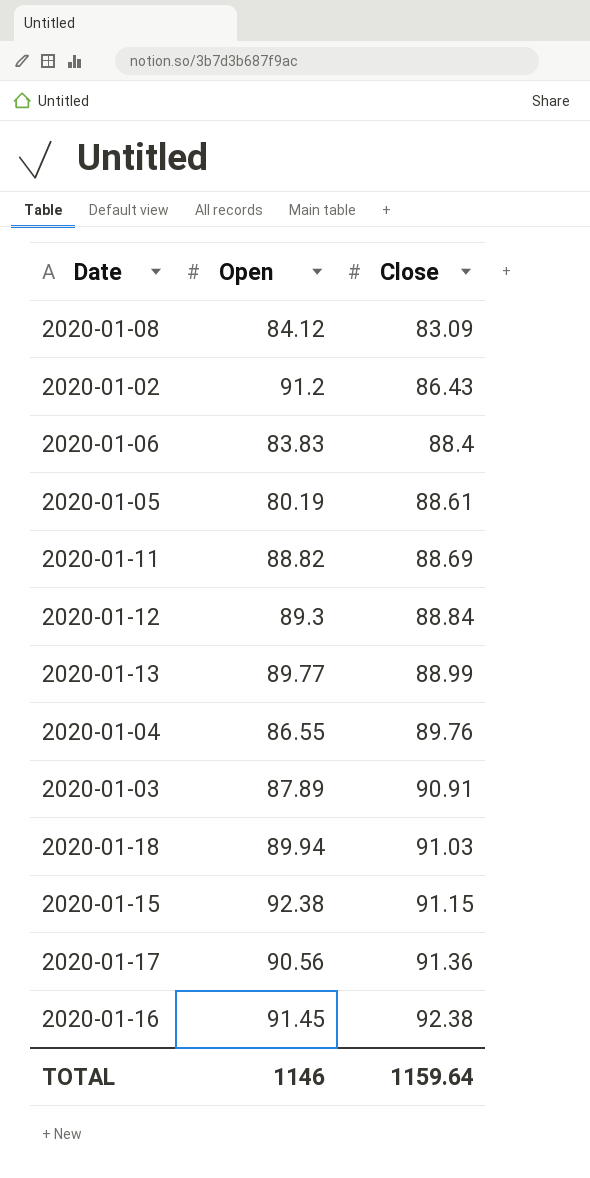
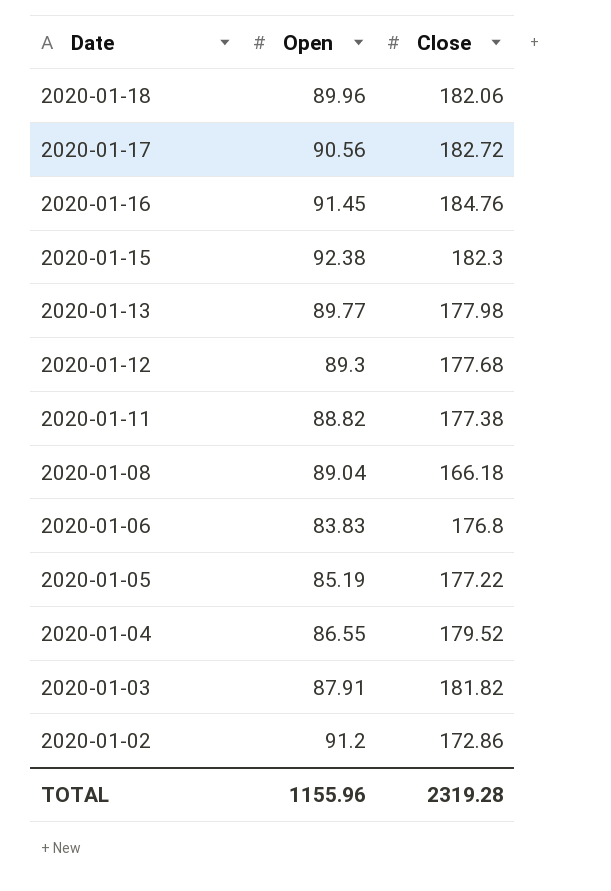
row order: Close ascending -> Date descending
2020-01-18 | Open: 89.94 -> 89.96
2020-01-18 | Close: 91.03 -> 182.06
2020-01-17 | Close: 91.36 -> 182.72
2020-01-16 | Close: 92.38 -> 184.76
2020-01-15 | Close: 91.15 -> 182.3
2020-01-13 | Close: 88.99 -> 177.98
2020-01-12 | Close: 88.84 -> 177.68
2020-01-11 | Close: 88.69 -> 177.38
2020-01-08 | Open: 84.12 -> 89.04
2020-01-08 | Close: 83.09 -> 166.18
2020-01-06 | Close: 88.4 -> 176.8
2020-01-05 | Open: 80.19 -> 85.19
2020-01-05 | Close: 88.61 -> 177.22
2020-01-04 | Close: 89.76 -> 179.52
2020-01-03 | Open: 87.89 -> 87.91
2020-01-03 | Close: 90.91 -> 181.82
2020-01-02 | Close: 86.43 -> 172.86
TOTAL | Open: 1146 -> 1155.96
TOTAL | Close: 1159.64 -> 2319.28

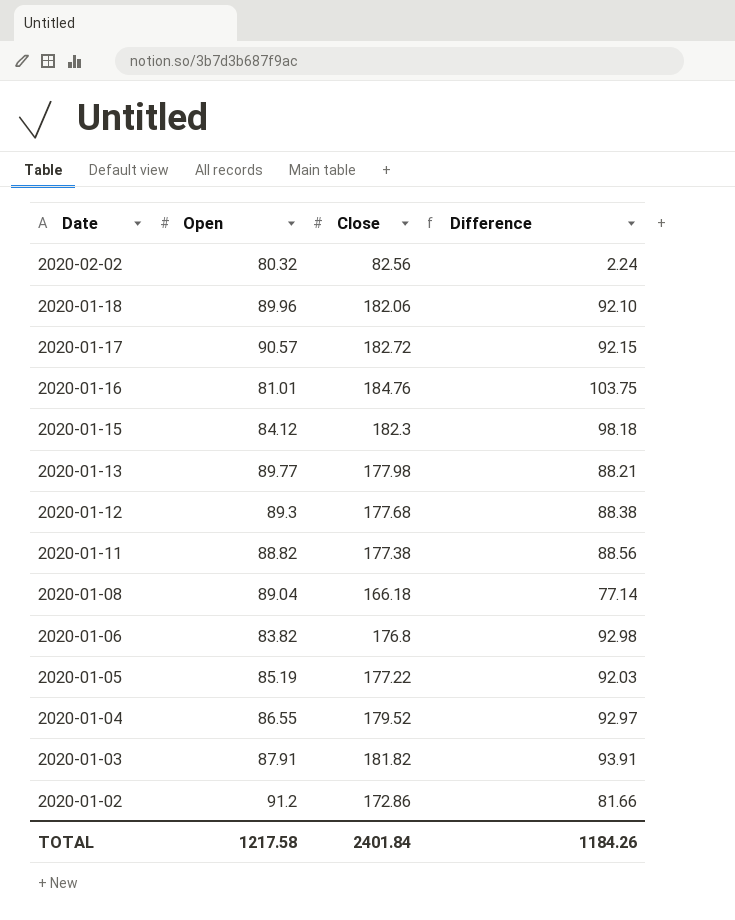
column Difference | formula: none -> [Close] - [Open]
row 2020-02-02: none -> 80.32 | 82.56 | 2.24
2020-01-17 | Open: 90.56 -> 90.57
2020-01-16 | Open: 91.45 -> 81.01
2020-01-15 | Open: 92.38 -> 84.12
2020-01-06 | Open: 83.83 -> 83.82
TOTAL | Open: 1155.96 -> 1217.58
TOTAL | Close: 2319.28 -> 2401.84

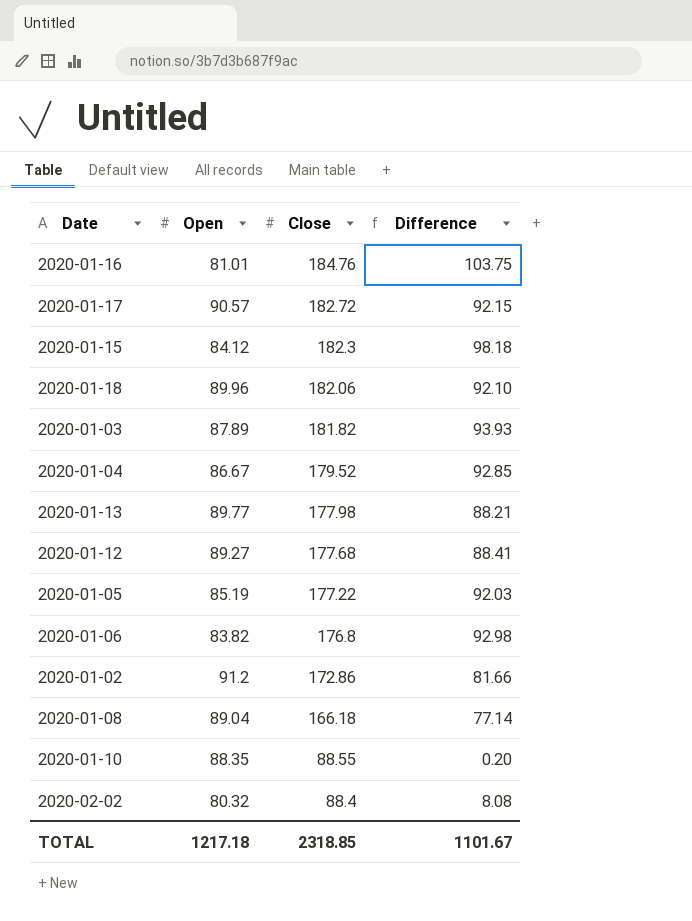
row order: Date descending -> Close descending
row 2020-01-11: 88.82 | 177.38 | 88.56 -> none
2020-01-03 | Open: 87.91 -> 87.89
2020-01-03 | Difference: 93.91 -> 93.93
2020-01-04 | Open: 86.55 -> 86.67
2020-01-04 | Difference: 92.97 -> 92.85
2020-01-12 | Open: 89.3 -> 89.27
2020-01-12 | Difference: 88.38 -> 88.41
row 2020-01-10: none -> 88.35 | 88.55 | 0.20
2020-02-02 | Close: 82.56 -> 88.4
2020-02-02 | Difference: 2.24 -> 8.08
TOTAL | Open: 1217.58 -> 1217.18
TOTAL | Close: 2401.84 -> 2318.85
TOTAL | Difference: 1184.26 -> 1101.67

